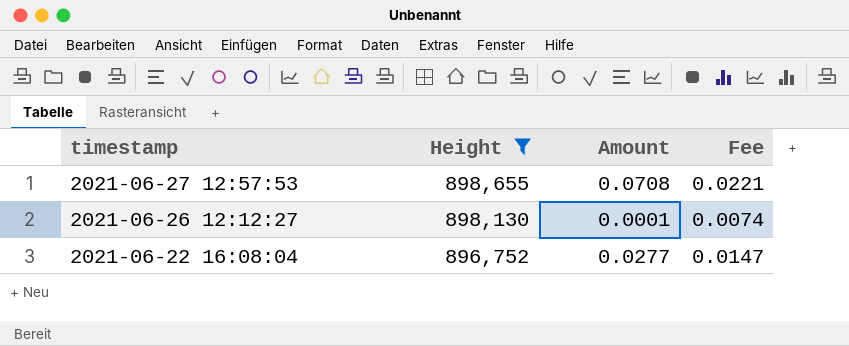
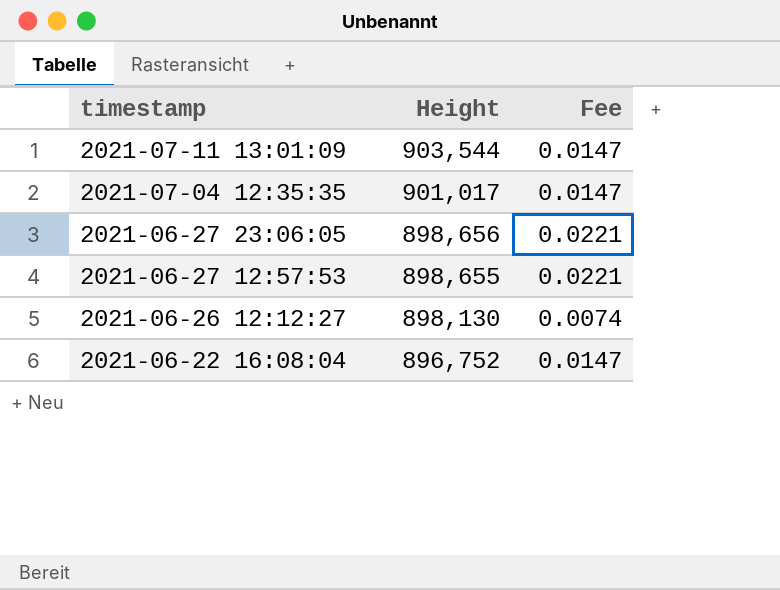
filter: Height <= 898,655 -> none
column Amount | position: 3 -> none

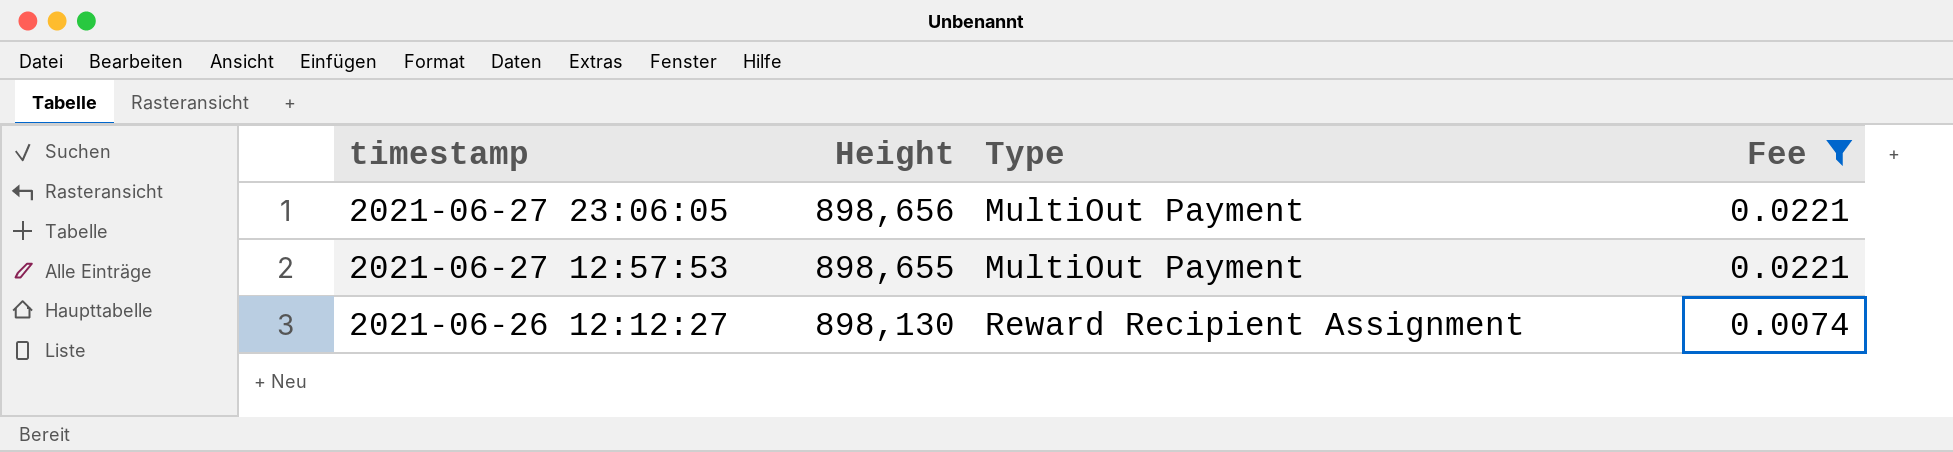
filter: none -> Fee != 0.0147
column Type | position: none -> 3

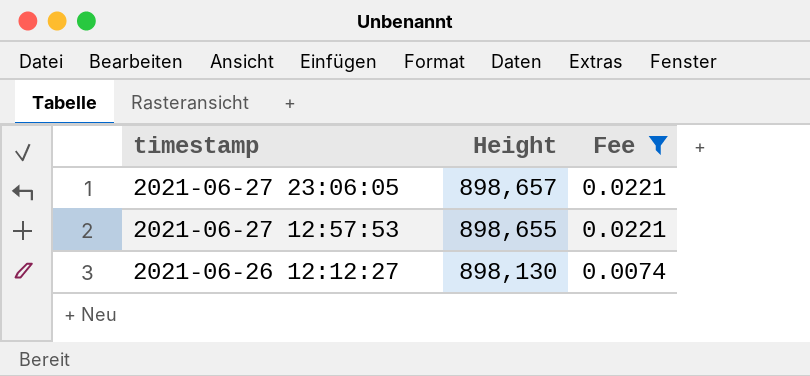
column Type | position: 3 -> none
2021-06-27 23:06:05 | Height: 898,656 -> 898,657

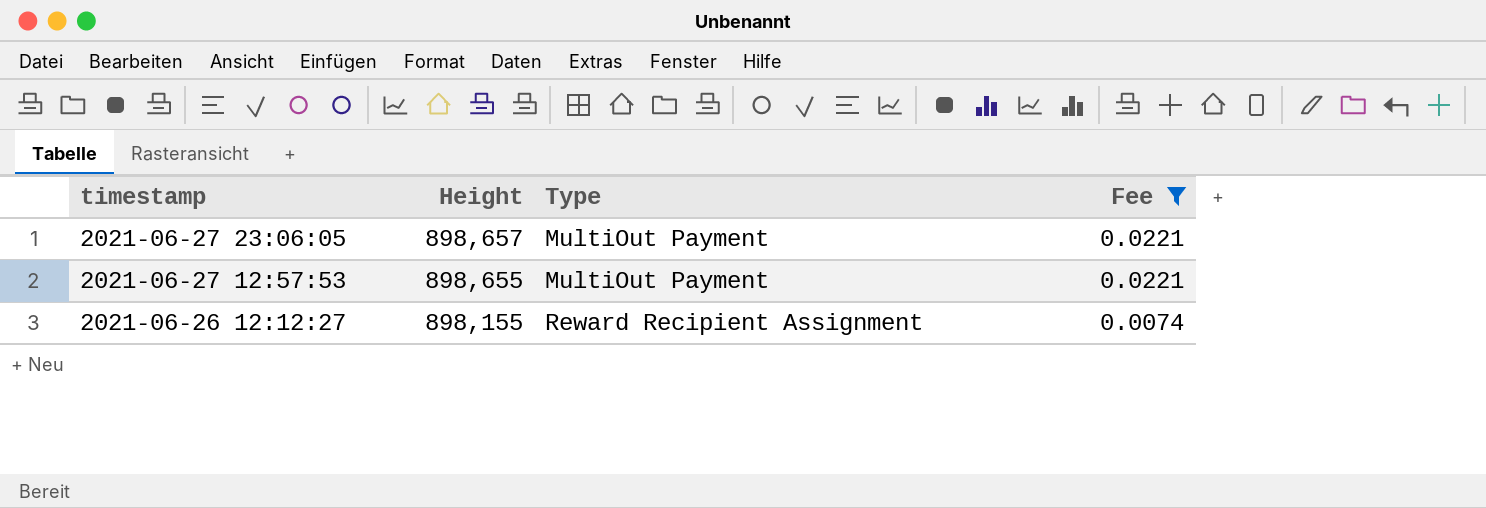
column Type | position: none -> 3
2021-06-26 12:12:27 | Height: 898,130 -> 898,155

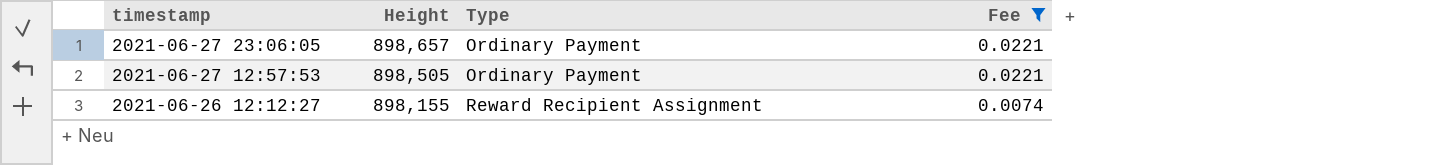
2021-06-27 23:06:05 | Type: MultiOut Payment -> Ordinary Payment
2021-06-27 12:57:53 | Height: 898,655 -> 898,505
2021-06-27 12:57:53 | Type: MultiOut Payment -> Ordinary Payment

